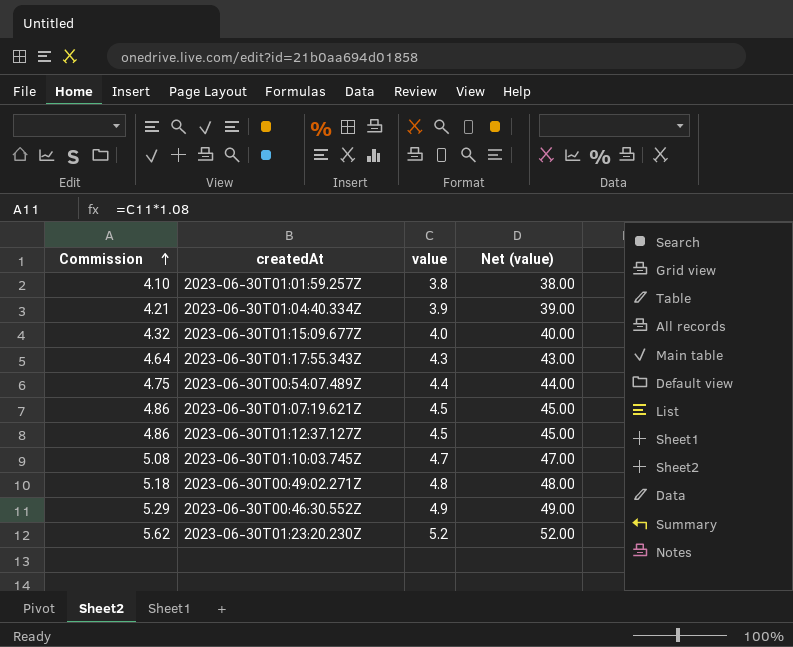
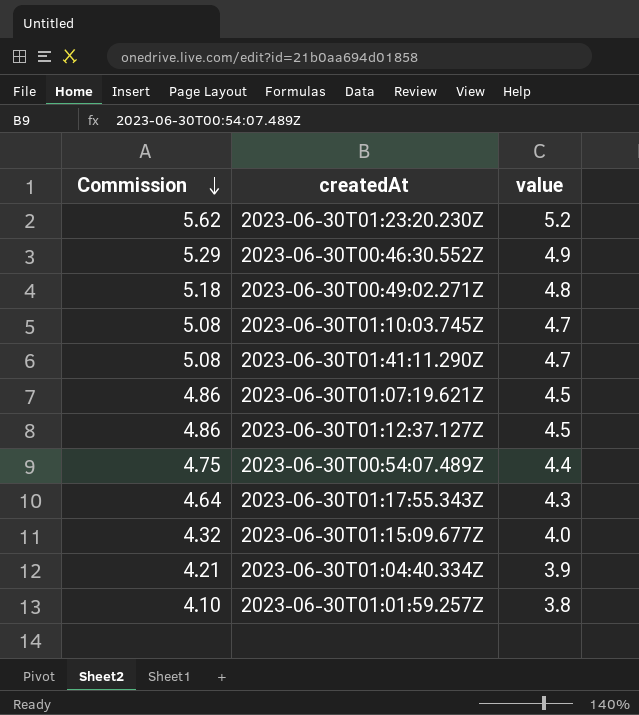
row order: Commission ascending -> Commission descending
column Net (value) | formula: [value] * 10 -> none
row 2023-06-30T01:41:11.290Z: none -> 5.08 | 4.7

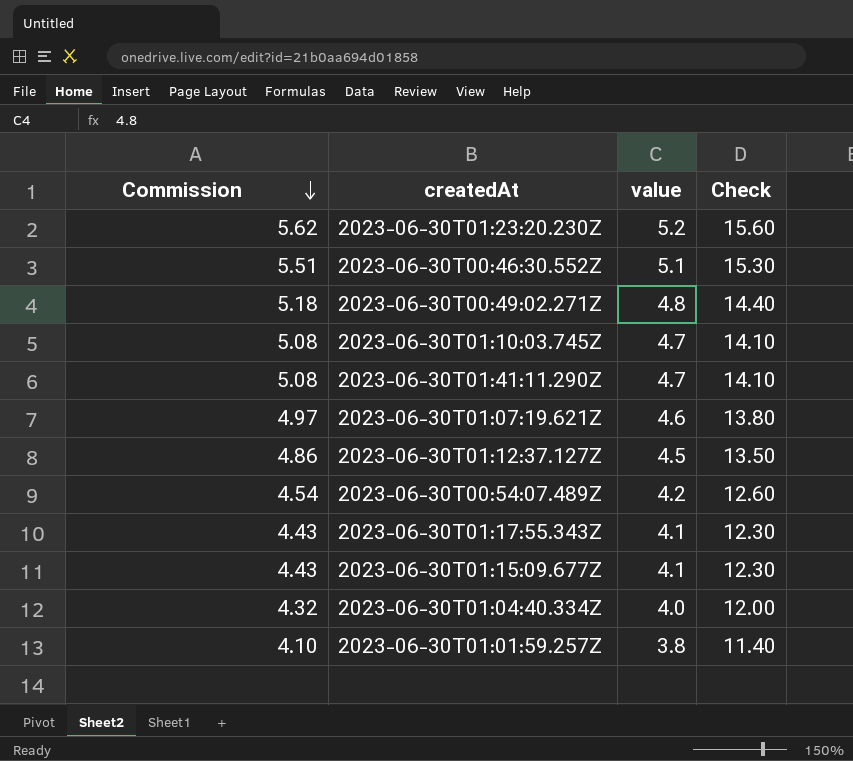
column Check | formula: none -> [value] * 3
2023-06-30T00:46:30.552Z | Commission: 5.29 -> 5.51
2023-06-30T00:46:30.552Z | value: 4.9 -> 5.1
2023-06-30T01:07:19.621Z | Commission: 4.86 -> 4.97
2023-06-30T01:07:19.621Z | value: 4.5 -> 4.6
2023-06-30T00:54:07.489Z | Commission: 4.75 -> 4.54
2023-06-30T00:54:07.489Z | value: 4.4 -> 4.2
2023-06-30T01:17:55.343Z | Commission: 4.64 -> 4.43
2023-06-30T01:17:55.343Z | value: 4.3 -> 4.1
2023-06-30T01:15:09.677Z | Commission: 4.32 -> 4.43
2023-06-30T01:15:09.677Z | value: 4.0 -> 4.1
2023-06-30T01:04:40.334Z | Commission: 4.21 -> 4.32
2023-06-30T01:04:40.334Z | value: 3.9 -> 4.0

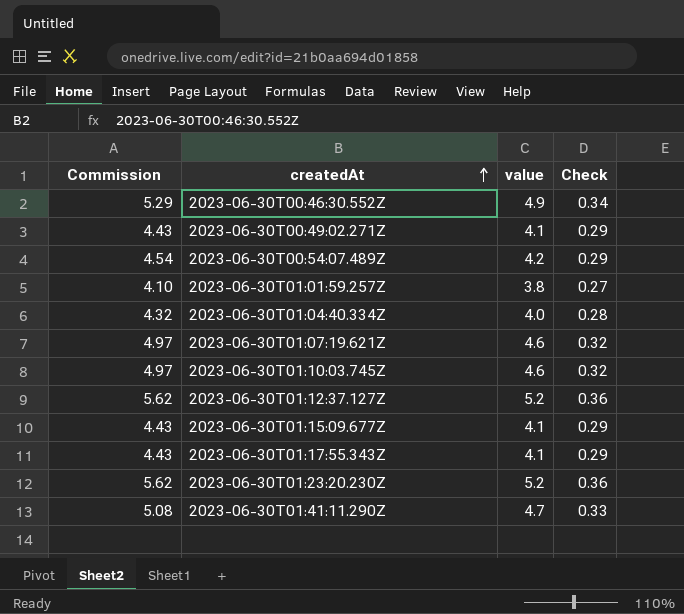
row order: Commission descending -> createdAt ascending
column Check | formula: [value] * 3 -> [value] * 0.07
2023-06-30T00:46:30.552Z | Commission: 5.51 -> 5.29
2023-06-30T00:46:30.552Z | value: 5.1 -> 4.9
2023-06-30T00:49:02.271Z | Commission: 5.18 -> 4.43
2023-06-30T00:49:02.271Z | value: 4.8 -> 4.1
2023-06-30T01:10:03.745Z | Commission: 5.08 -> 4.97
2023-06-30T01:10:03.745Z | value: 4.7 -> 4.6
2023-06-30T01:12:37.127Z | Commission: 4.86 -> 5.62
2023-06-30T01:12:37.127Z | value: 4.5 -> 5.2

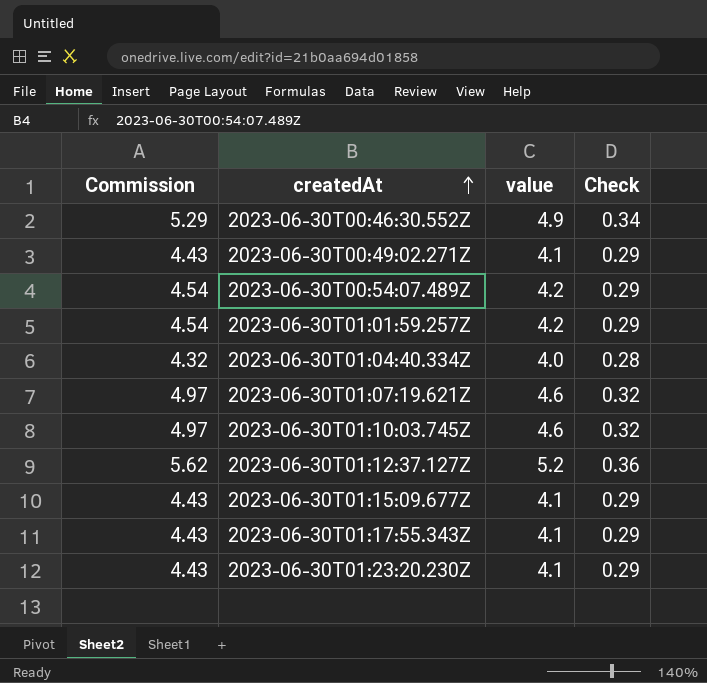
row 2023-06-30T01:41:11.290Z: 5.08 | 4.7 | 0.33 -> none
2023-06-30T01:01:59.257Z | Commission: 4.10 -> 4.54
2023-06-30T01:01:59.257Z | value: 3.8 -> 4.2
2023-06-30T01:01:59.257Z | Check: 0.27 -> 0.29
2023-06-30T01:23:20.230Z | Commission: 5.62 -> 4.43
2023-06-30T01:23:20.230Z | value: 5.2 -> 4.1
2023-06-30T01:23:20.230Z | Check: 0.36 -> 0.29

